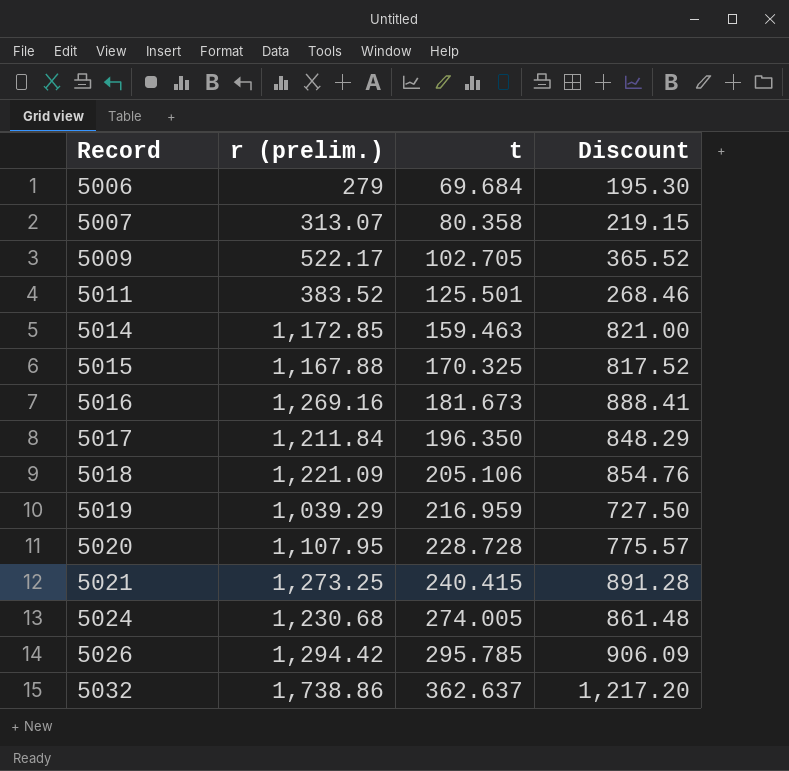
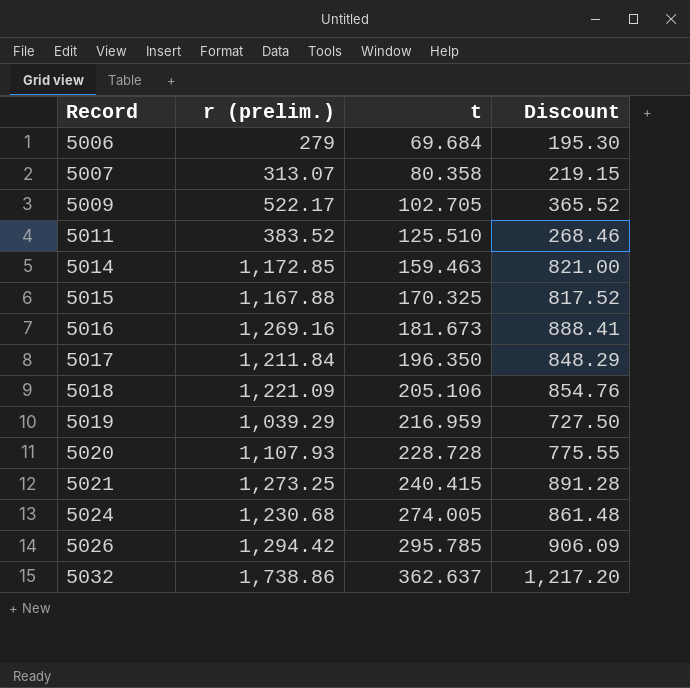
5011 | t: 125.501 -> 125.510
5020 | r (prelim.): 1,107.95 -> 1,107.93
5020 | Discount: 775.57 -> 775.55

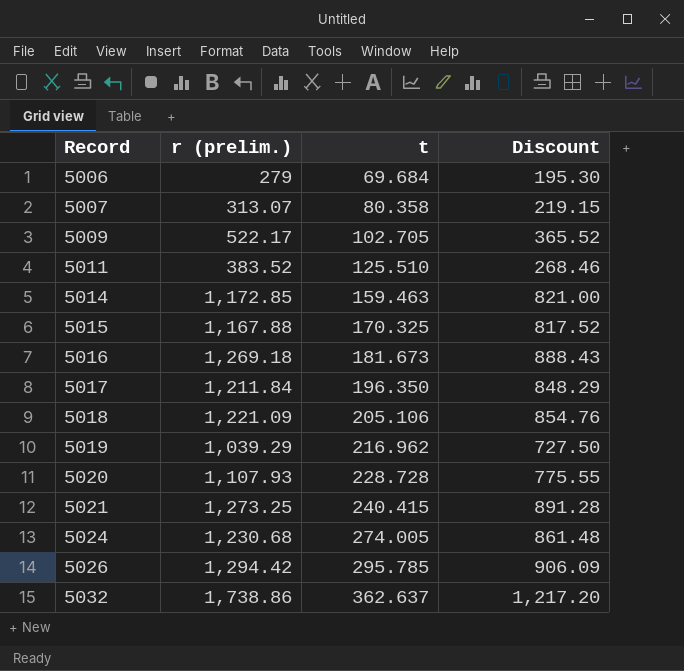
5016 | r (prelim.): 1,269.16 -> 1,269.18
5016 | Discount: 888.41 -> 888.43
5019 | t: 216.959 -> 216.962

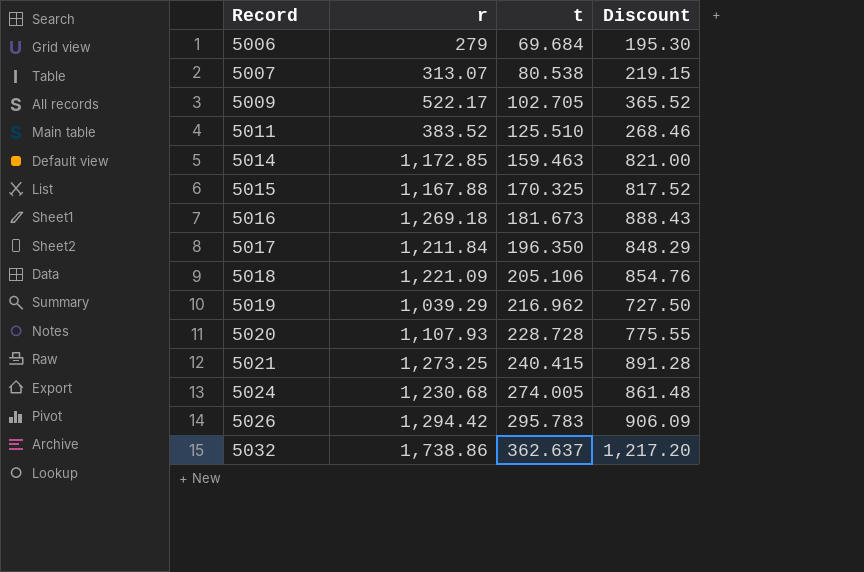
column name: r (prelim.) -> r
5007 | t: 80.358 -> 80.538
5026 | t: 295.785 -> 295.783

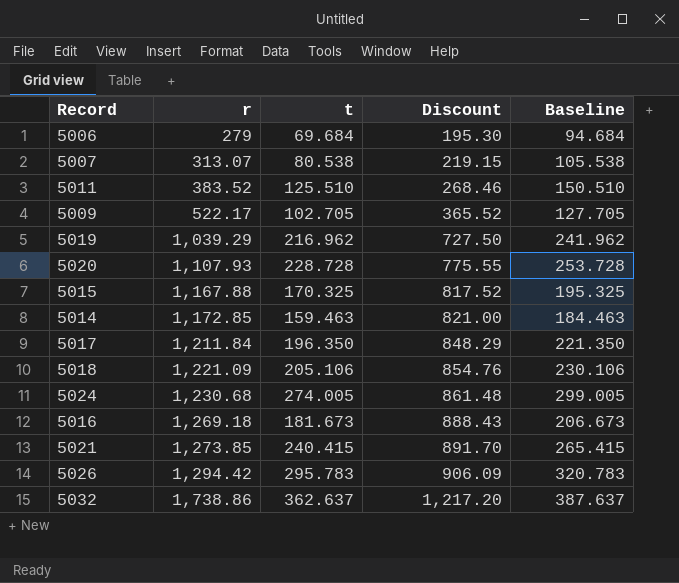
row order: Record ascending -> r ascending
column Baseline | formula: none -> [t] + 25
5021 | r: 1,273.25 -> 1,273.85
5021 | Discount: 891.28 -> 891.70

